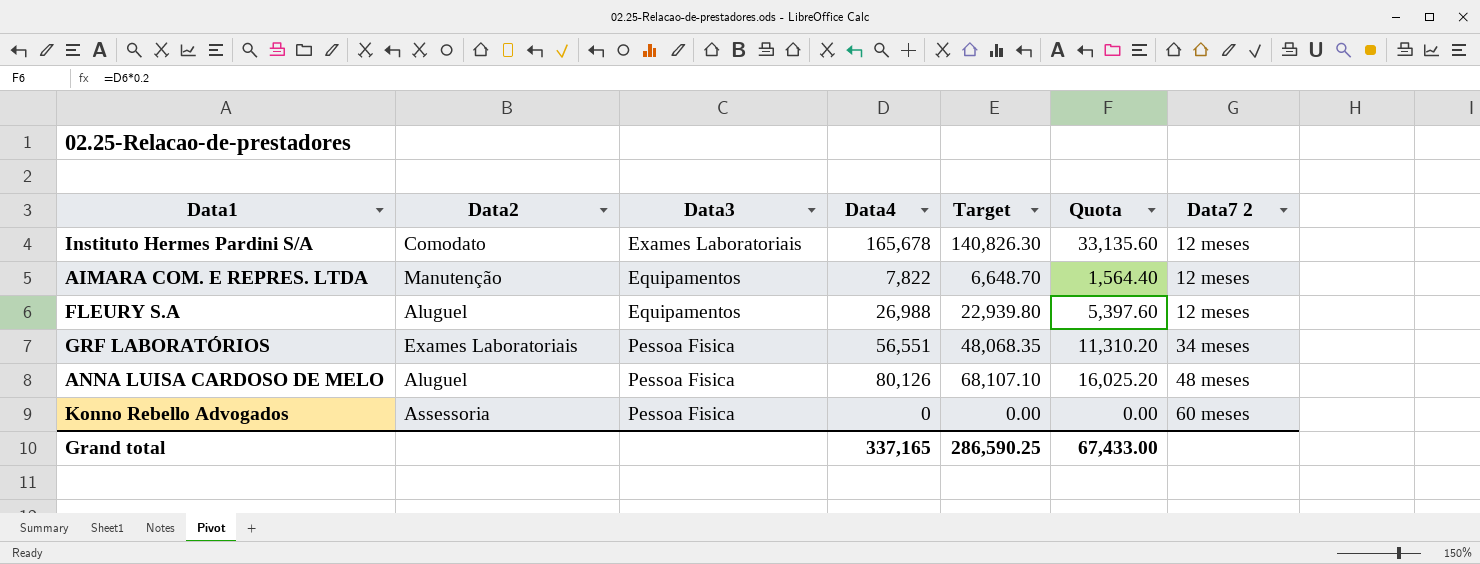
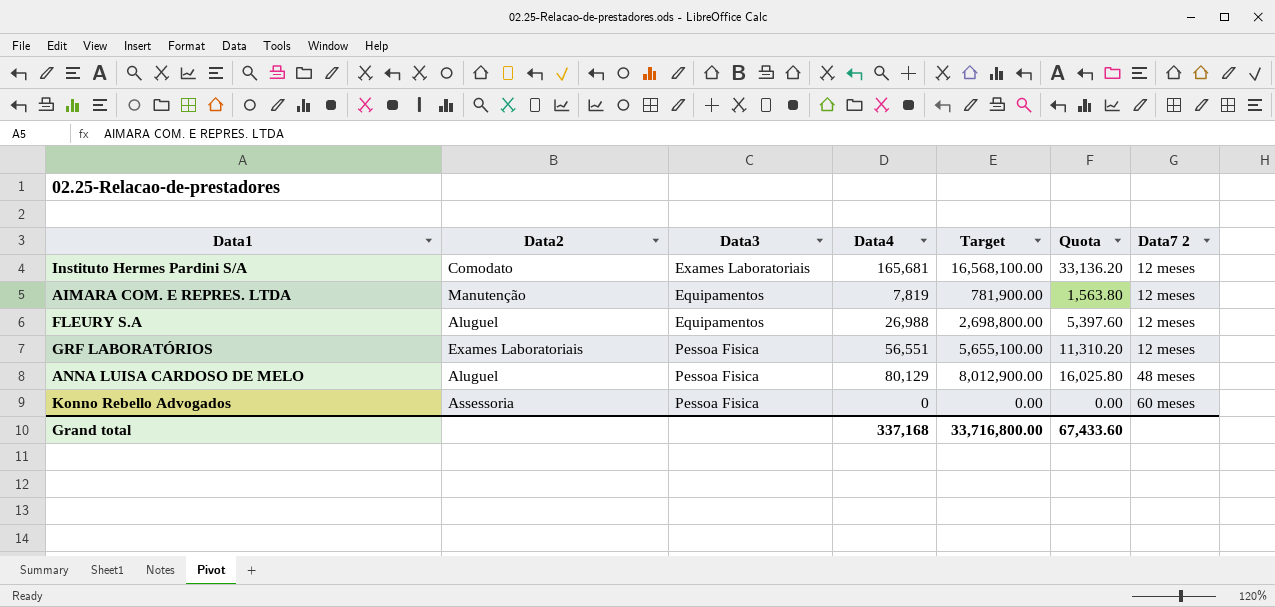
column Target | formula: [Data4] * 0.85 -> [Data4] * 100
Instituto Hermes Pardini S/A | Data4: 165,678 -> 165,681
Instituto Hermes Pardini S/A | Quota: 33,135.60 -> 33,136.20
AIMARA COM. E REPRES. LTDA | Data4: 7,822 -> 7,819
AIMARA COM. E REPRES. LTDA | Quota: 1,564.40 -> 1,563.80
GRF LABORATÓRIOS | Data7 2: 34 meses -> 12 meses
ANNA LUISA CARDOSO DE MELO | Data4: 80,126 -> 80,129
ANNA LUISA CARDOSO DE MELO | Quota: 16,025.20 -> 16,025.80
Grand total | Data4: 337,165 -> 337,168
Grand total | Target: 286,590.25 -> 33,716,800.00
Grand total | Quota: 67,433.00 -> 67,433.60

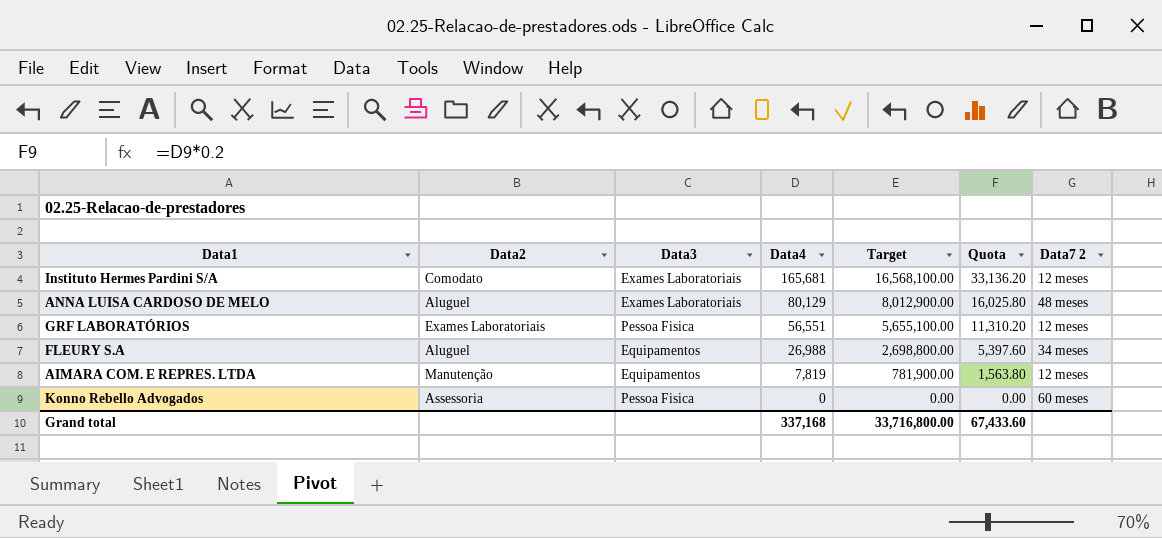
row order: Data7 2 ascending -> Data4 descending
ANNA LUISA CARDOSO DE MELO | Data3: Pessoa Fisica -> Exames Laboratoriais
FLEURY S.A | Data7 2: 12 meses -> 34 meses

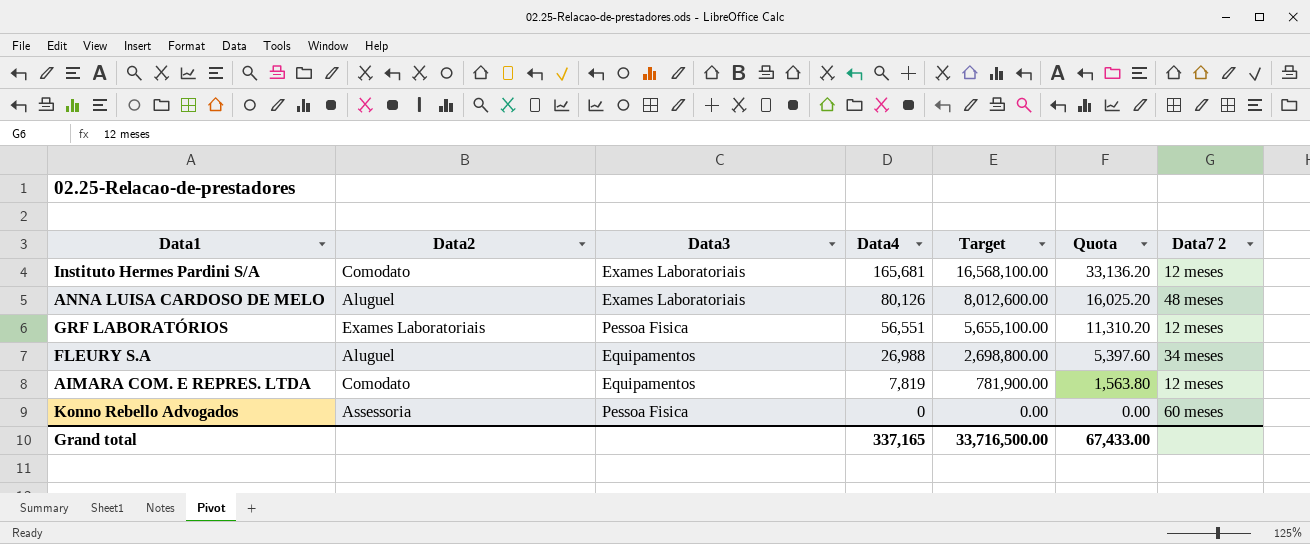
ANNA LUISA CARDOSO DE MELO | Data4: 80,129 -> 80,126
ANNA LUISA CARDOSO DE MELO | Target: 8,012,900.00 -> 8,012,600.00
ANNA LUISA CARDOSO DE MELO | Quota: 16,025.80 -> 16,025.20
AIMARA COM. E REPRES. LTDA | Data2: Manutenção -> Comodato
Grand total | Data4: 337,168 -> 337,165
Grand total | Target: 33,716,800.00 -> 33,716,500.00
Grand total | Quota: 67,433.60 -> 67,433.00

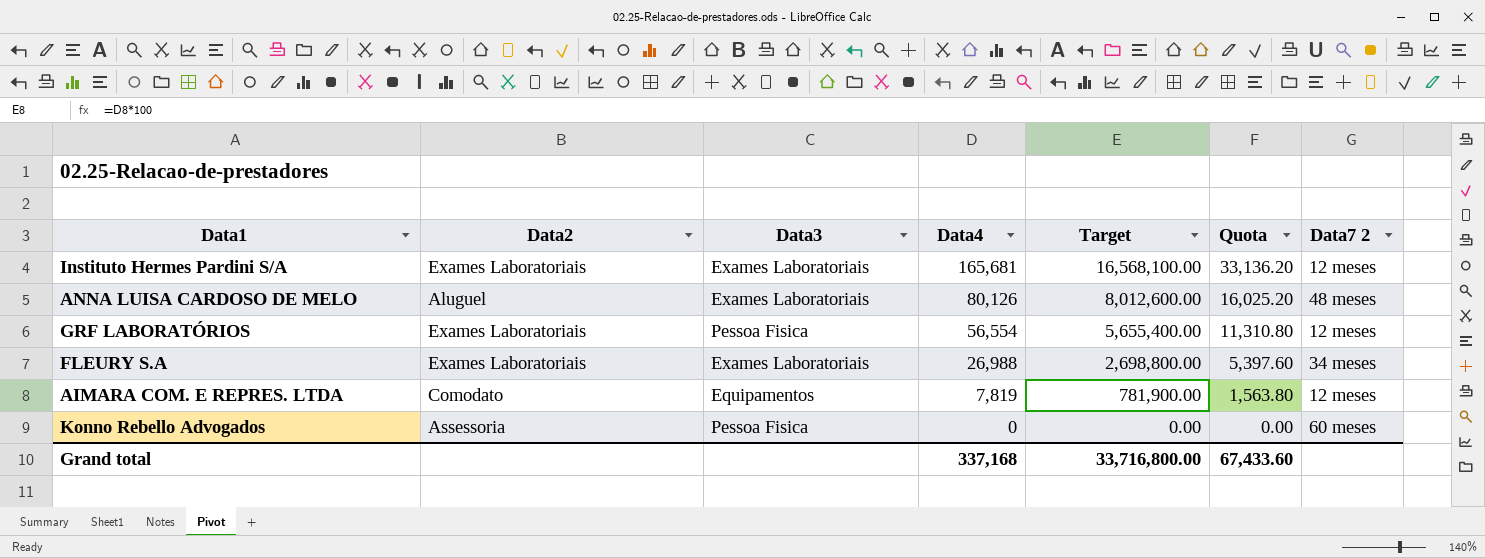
Instituto Hermes Pardini S/A | Data2: Comodato -> Exames Laboratoriais
GRF LABORATÓRIOS | Data4: 56,551 -> 56,554
GRF LABORATÓRIOS | Target: 5,655,100.00 -> 5,655,400.00
GRF LABORATÓRIOS | Quota: 11,310.20 -> 11,310.80
FLEURY S.A | Data2: Aluguel -> Exames Laboratoriais
FLEURY S.A | Data3: Equipamentos -> Exames Laboratoriais
Grand total | Data4: 337,165 -> 337,168
Grand total | Target: 33,716,500.00 -> 33,716,800.00
Grand total | Quota: 67,433.00 -> 67,433.60

